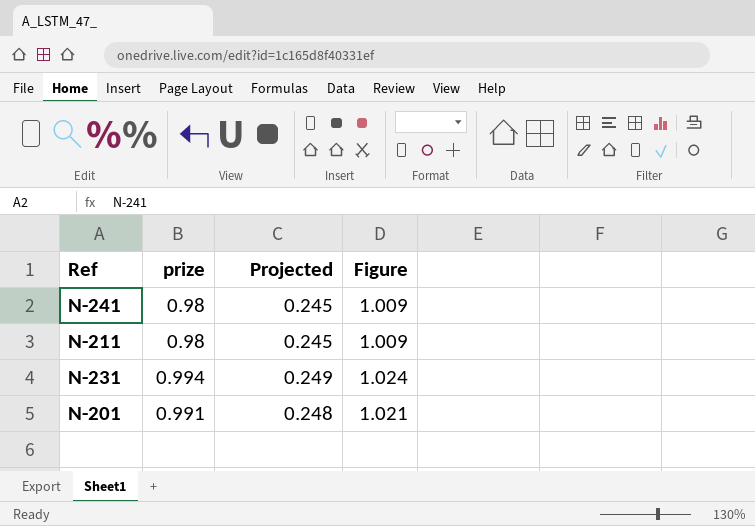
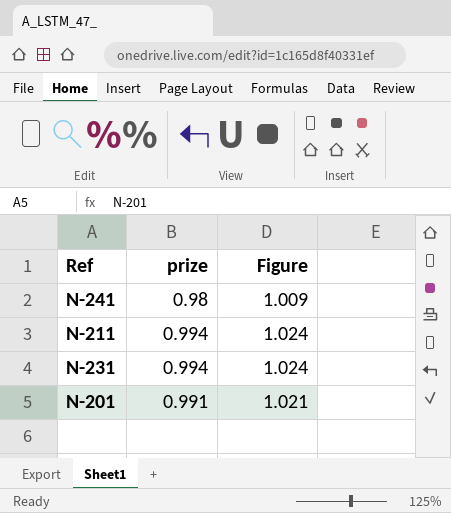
column Projected | formula: [prize] * 0.25 -> none
N-211 | prize: 0.98 -> 0.994
N-211 | Figure: 1.009 -> 1.024

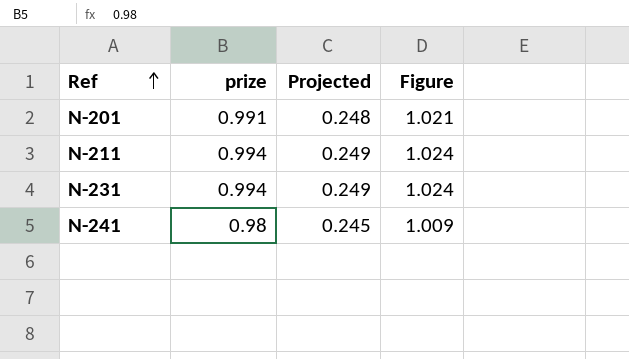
row order: none -> Ref ascending
column Projected | formula: none -> [prize] * 0.25

